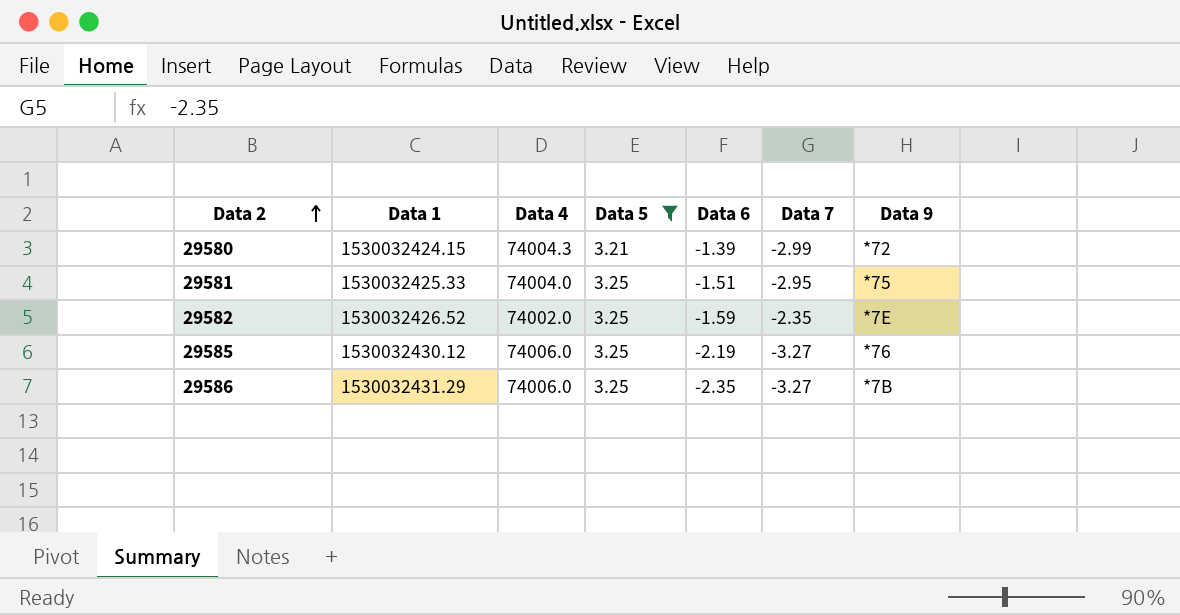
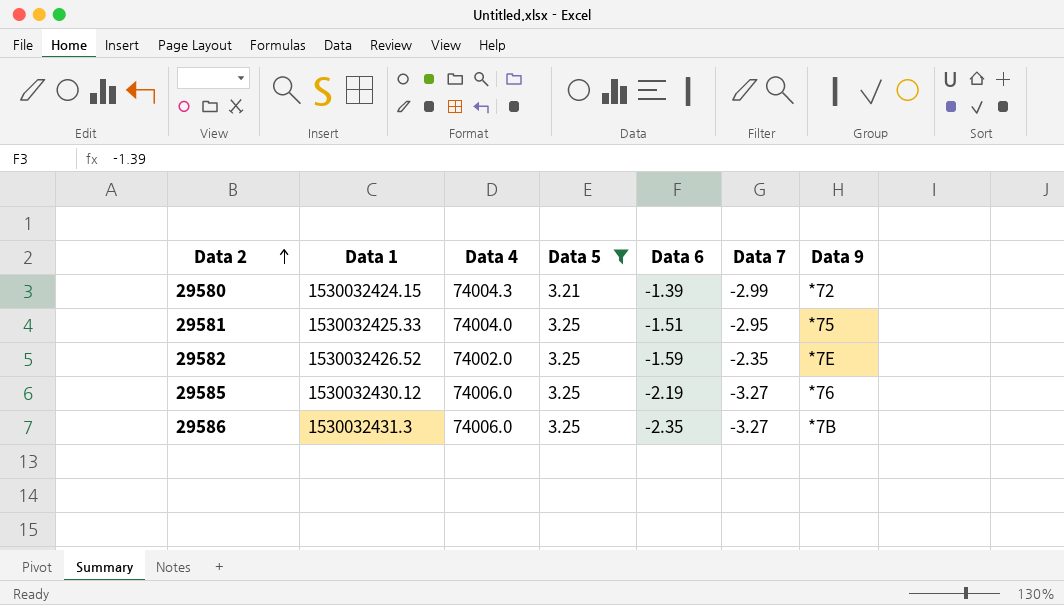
29586 | Data 1: 1530032431.29 -> 1530032431.3

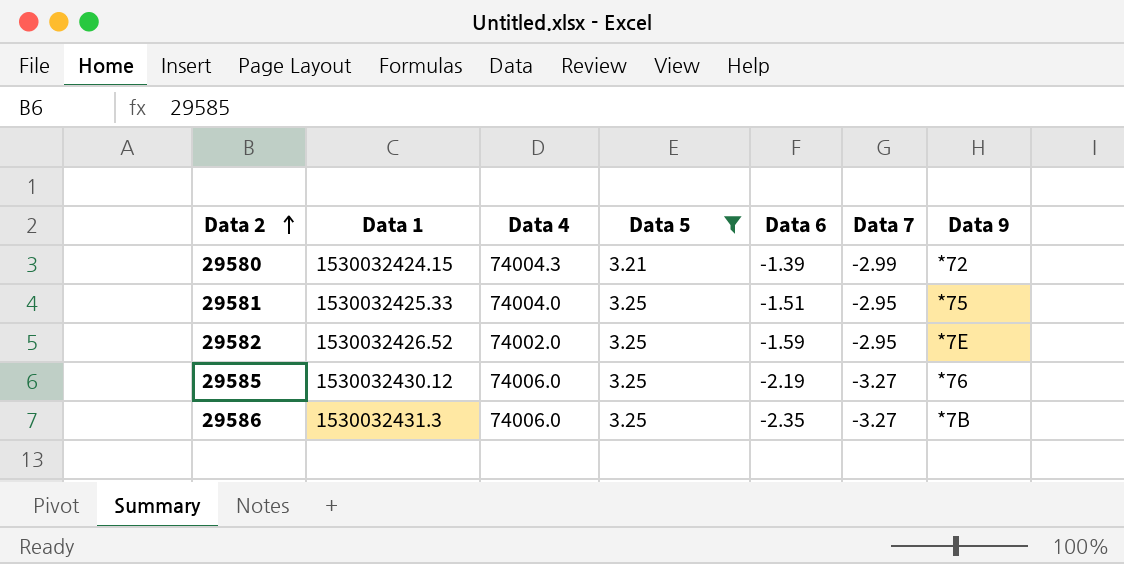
29582 | Data 7: -2.35 -> -2.95

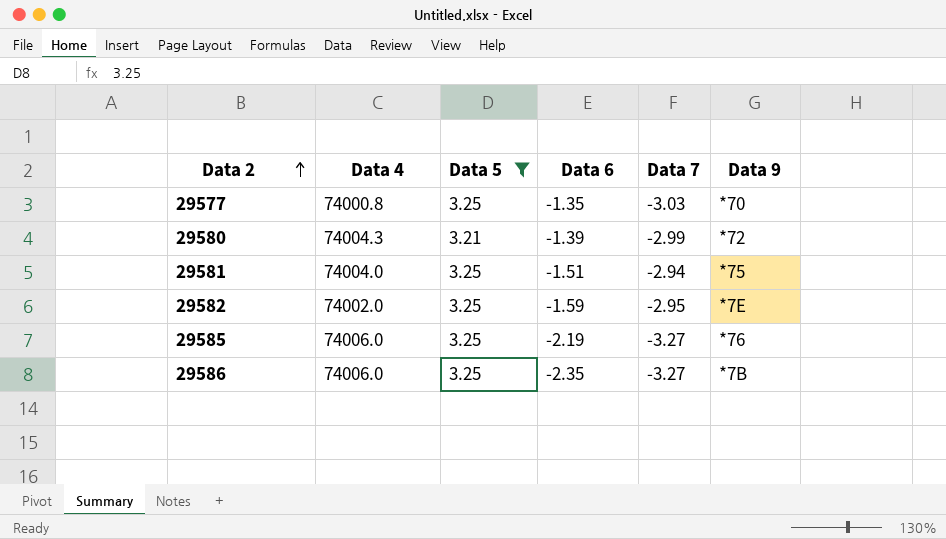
column Data 1 | position: 2 -> none
row 29577: none -> 74000.8 | 3.25 | -1.35 | -3.03 | *70
29581 | Data 7: -2.95 -> -2.94

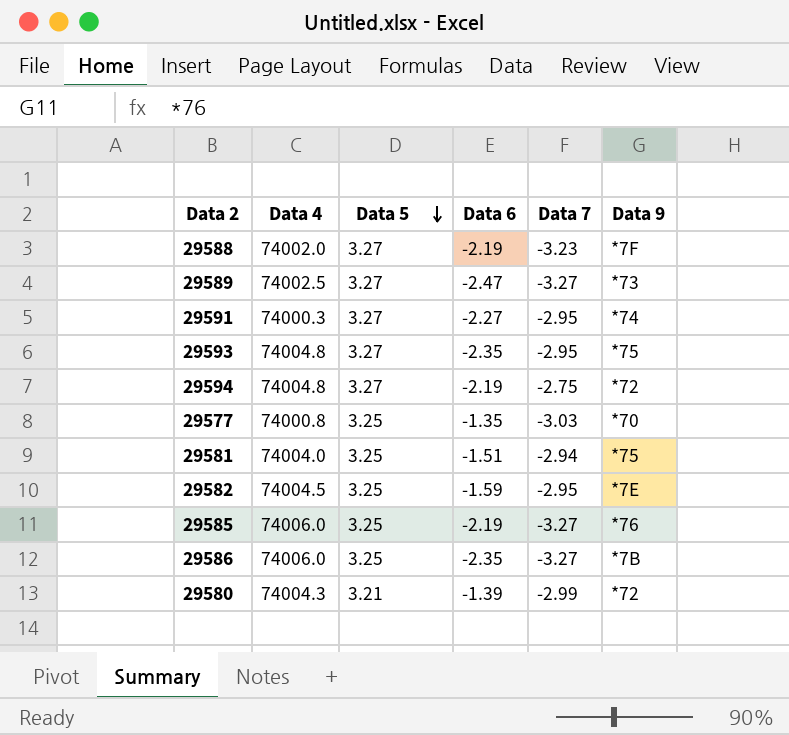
filter: Data 5 != 3.27 -> none
row order: Data 2 ascending -> Data 5 descending
29582 | Data 4: 74002.0 -> 74004.5

